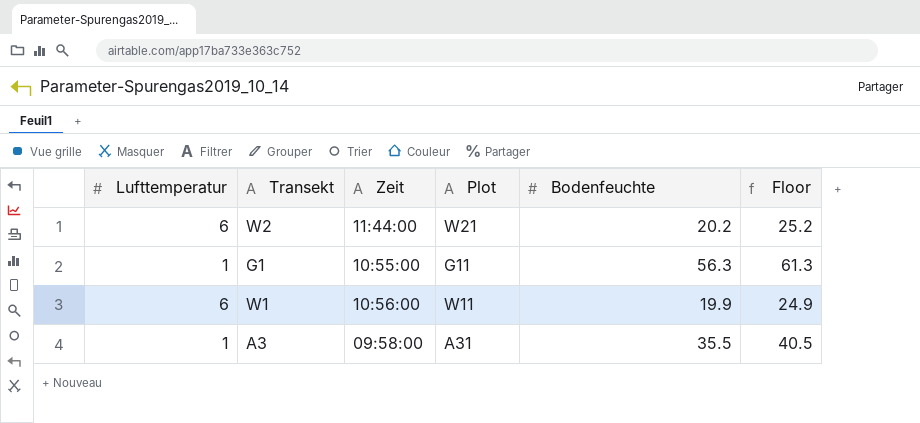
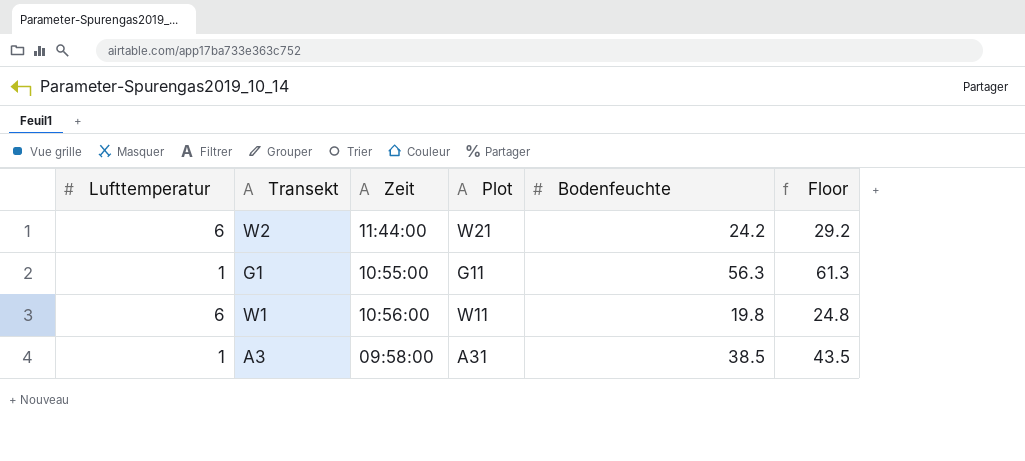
W2 | Bodenfeuchte: 20.2 -> 24.2
W2 | Floor: 25.2 -> 29.2
W1 | Bodenfeuchte: 19.9 -> 19.8
W1 | Floor: 24.9 -> 24.8
A3 | Bodenfeuchte: 35.5 -> 38.5
A3 | Floor: 40.5 -> 43.5

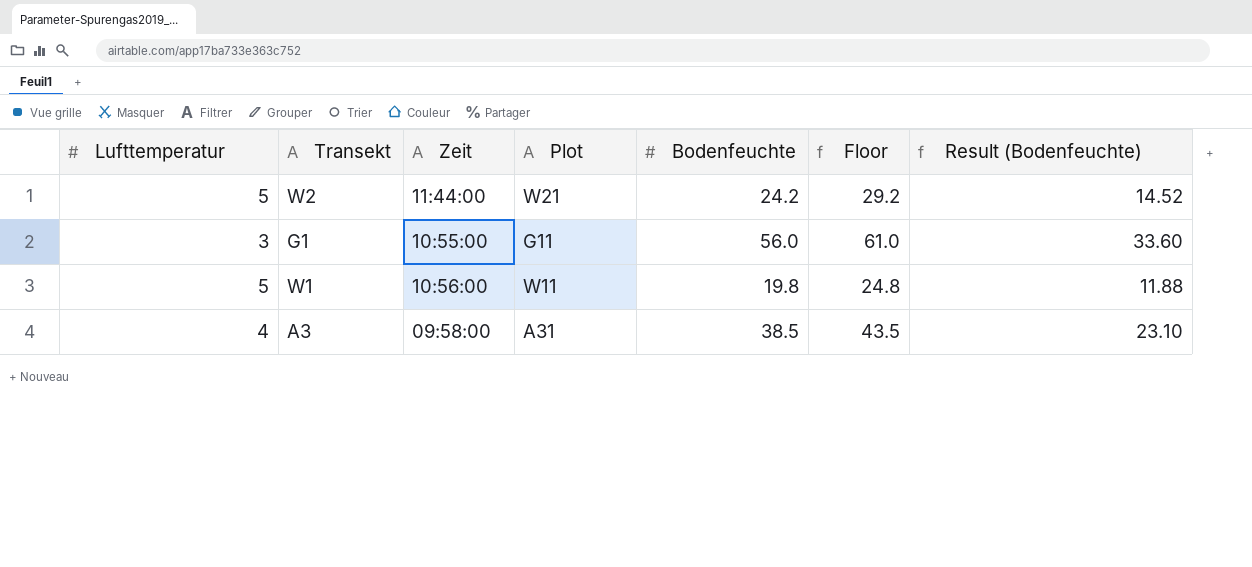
column Result (Bodenfeuchte) | formula: none -> [Bodenfeuchte] * 0.6
W2 | Lufttemperatur: 6 -> 5
G1 | Lufttemperatur: 1 -> 3
G1 | Bodenfeuchte: 56.3 -> 56.0
G1 | Floor: 61.3 -> 61.0
W1 | Lufttemperatur: 6 -> 5
A3 | Lufttemperatur: 1 -> 4

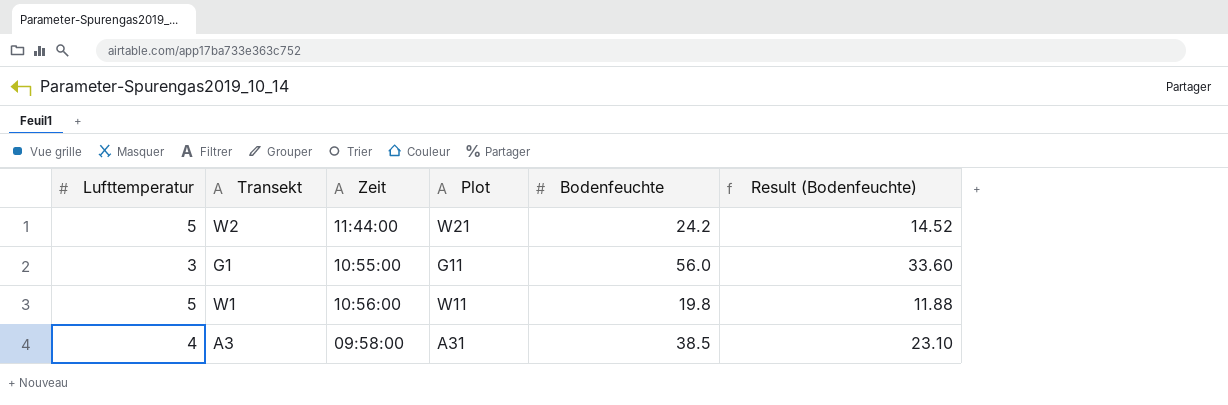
column Floor | formula: [Bodenfeuchte] + 5 -> none

